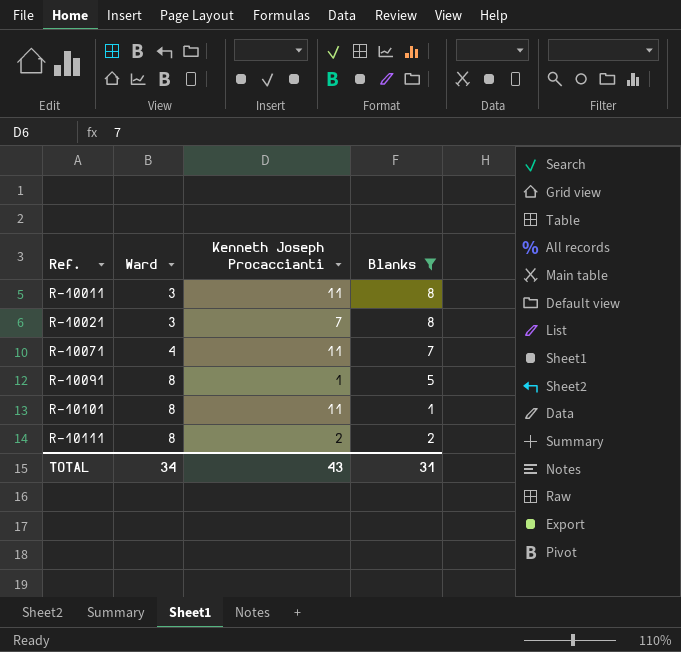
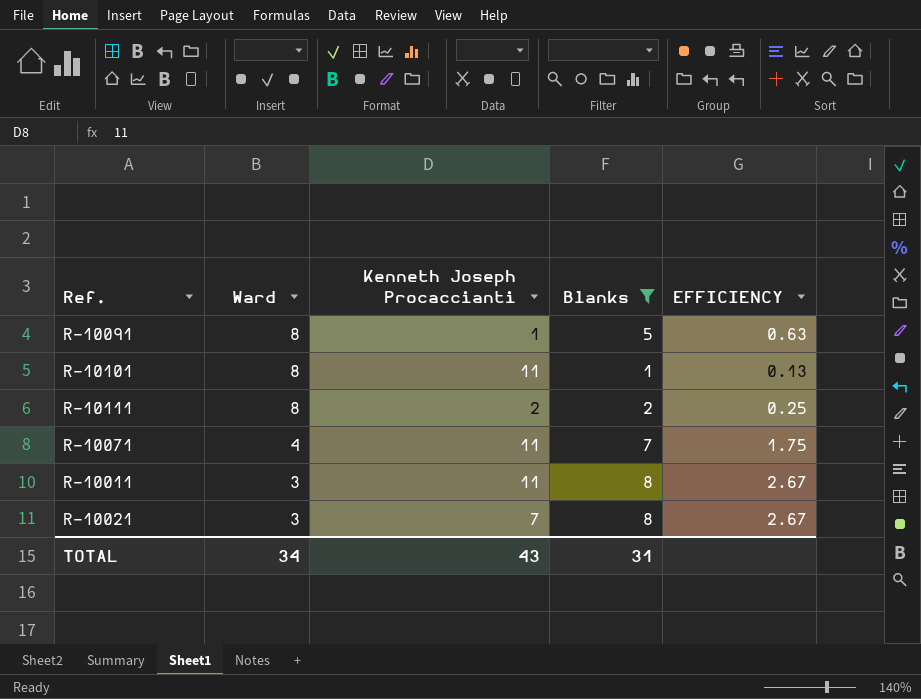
row order: Ref. ascending -> Ward descending
column EFFICIENCY | formula: none -> [Blanks] / [Ward]

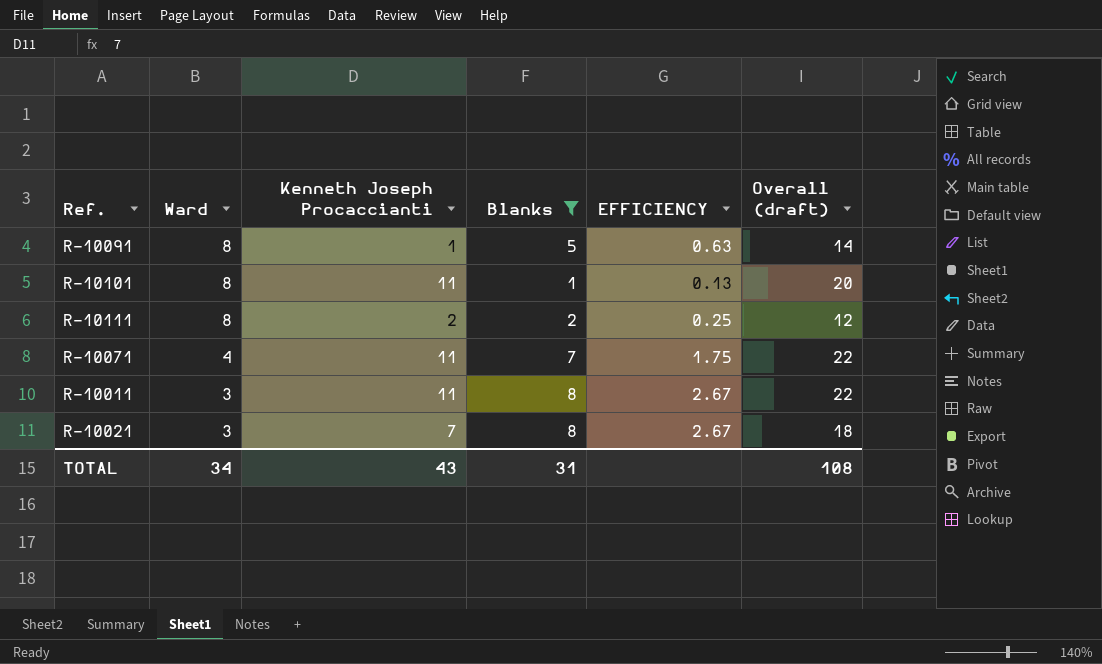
column Overall (draft) | formula: none -> [Ward] + [Kenneth Joseph Procaccianti] + [Blanks]

